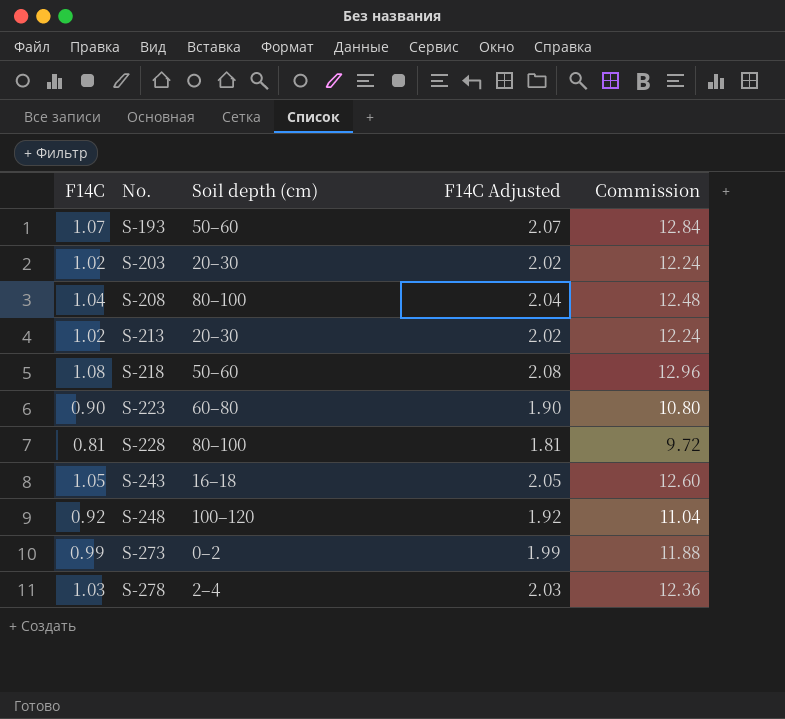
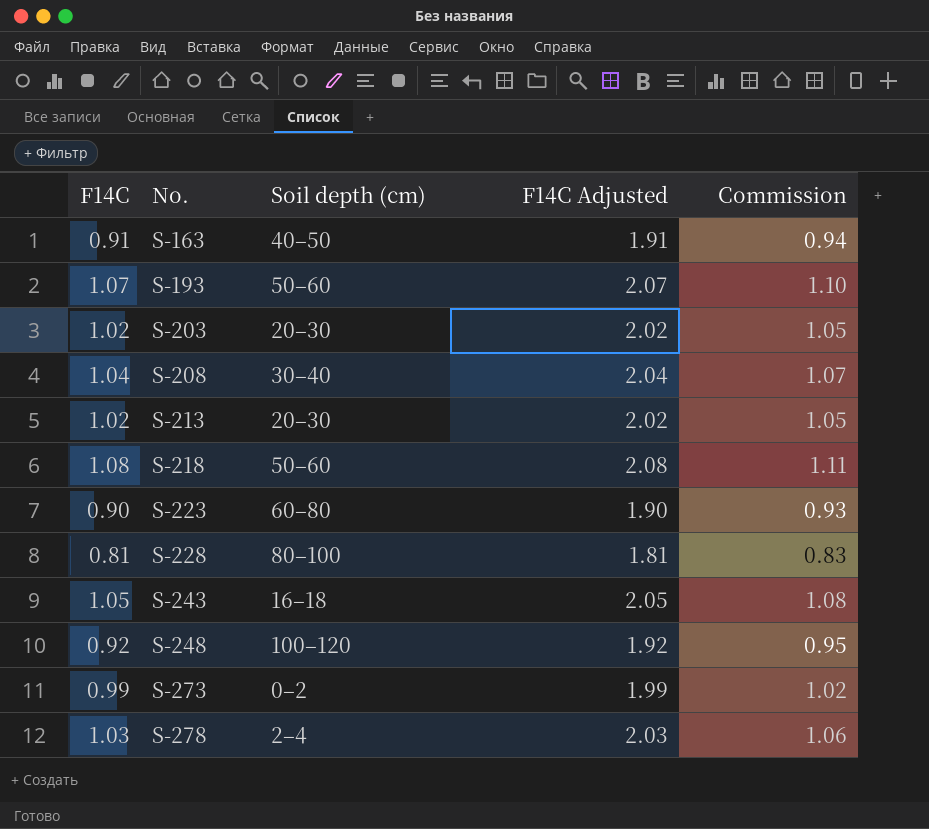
column Commission | formula: [F14C] * 12 -> [F14C] * 1.03
row S-163: none -> 0.91 | 40–50 | 1.91 | 0.94
S-208 | Soil depth (cm): 80–100 -> 30–40

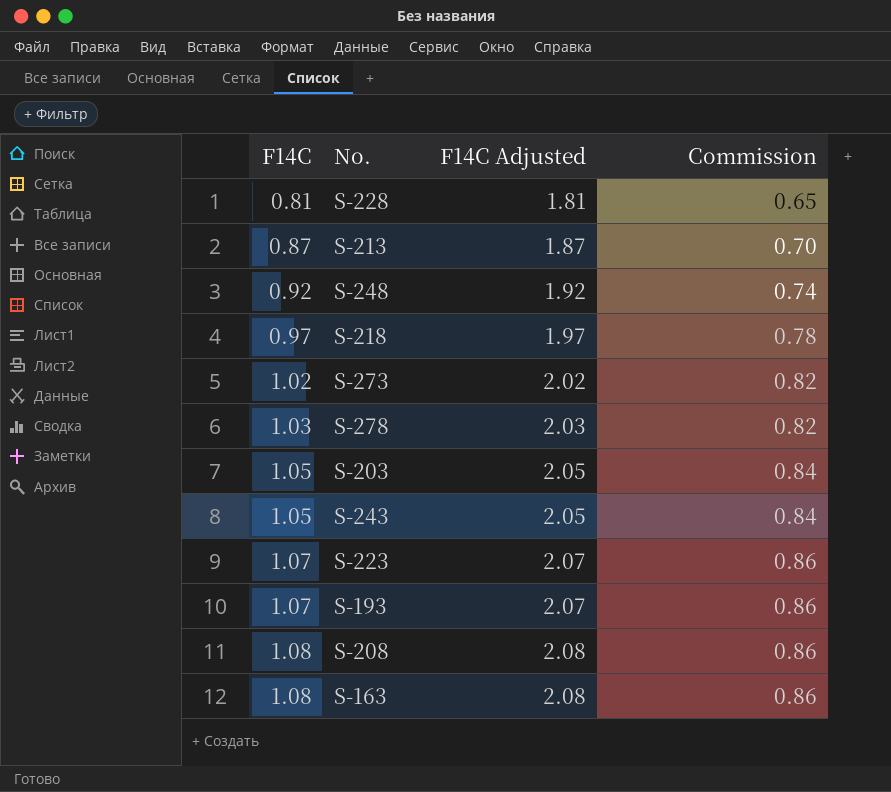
row order: No. ascending -> F14C ascending
column Soil depth (cm) | position: 3 -> none
column Commission | formula: [F14C] * 1.03 -> [F14C] * 0.8
S-213 | F14C: 1.02 -> 0.87
S-213 | F14C Adjusted: 2.02 -> 1.87
S-218 | F14C: 1.08 -> 0.97
S-218 | F14C Adjusted: 2.08 -> 1.97
S-273 | F14C: 0.99 -> 1.02
S-273 | F14C Adjusted: 1.99 -> 2.02
S-203 | F14C: 1.02 -> 1.05
S-203 | F14C Adjusted: 2.02 -> 2.05
S-223 | F14C: 0.90 -> 1.07
S-223 | F14C Adjusted: 1.90 -> 2.07
S-208 | F14C: 1.04 -> 1.08
S-208 | F14C Adjusted: 2.04 -> 2.08
S-163 | F14C: 0.91 -> 1.08
S-163 | F14C Adjusted: 1.91 -> 2.08

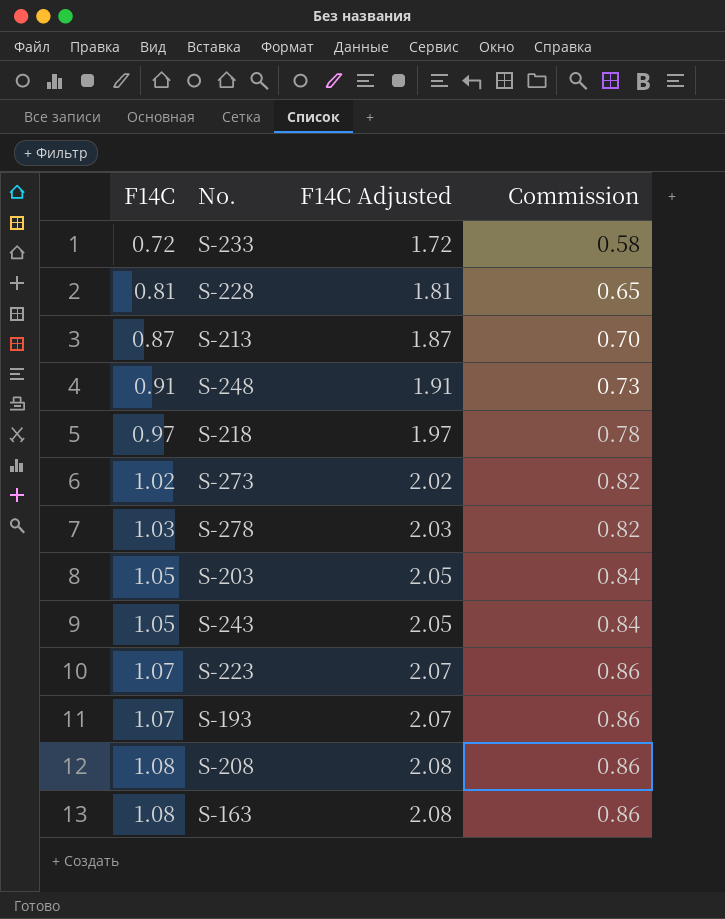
row S-233: none -> 0.72 | 1.72 | 0.58
S-248 | F14C: 0.92 -> 0.91
S-248 | F14C Adjusted: 1.92 -> 1.91
S-248 | Commission: 0.74 -> 0.73

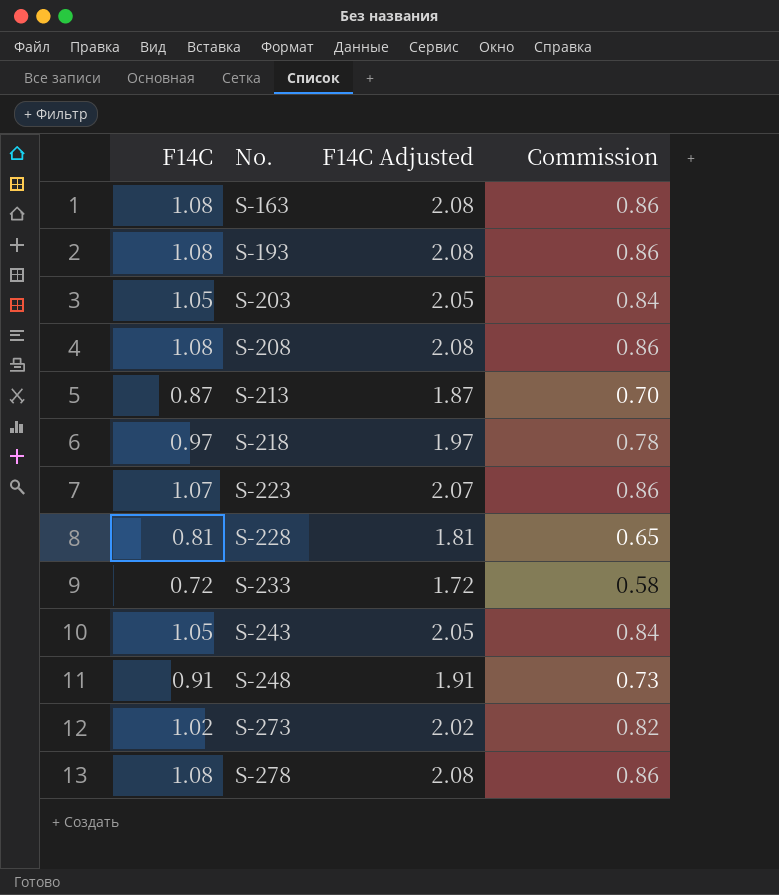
row order: F14C ascending -> No. ascending
S-193 | F14C: 1.07 -> 1.08
S-193 | F14C Adjusted: 2.07 -> 2.08
S-278 | F14C: 1.03 -> 1.08
S-278 | F14C Adjusted: 2.03 -> 2.08
S-278 | Commission: 0.82 -> 0.86

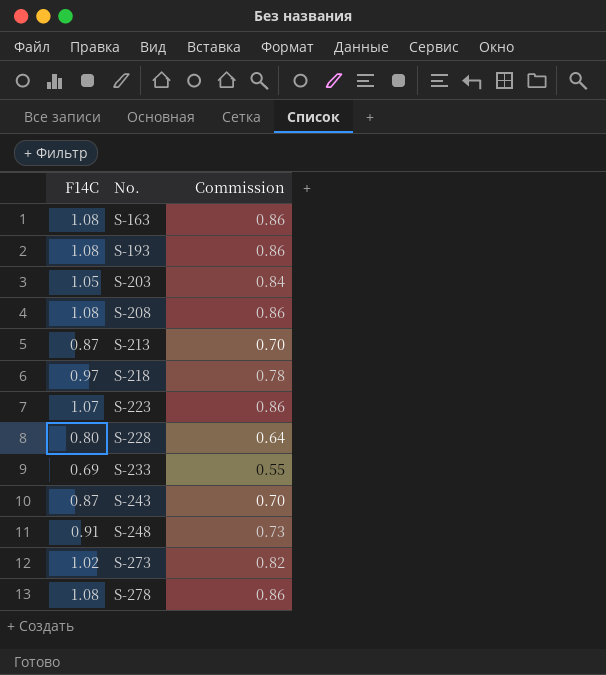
column F14C Adjusted | formula: [F14C] + 1 -> none
S-228 | F14C: 0.81 -> 0.80
S-228 | Commission: 0.65 -> 0.64
S-233 | F14C: 0.72 -> 0.69
S-233 | Commission: 0.58 -> 0.55
S-243 | F14C: 1.05 -> 0.87
S-243 | Commission: 0.84 -> 0.70

